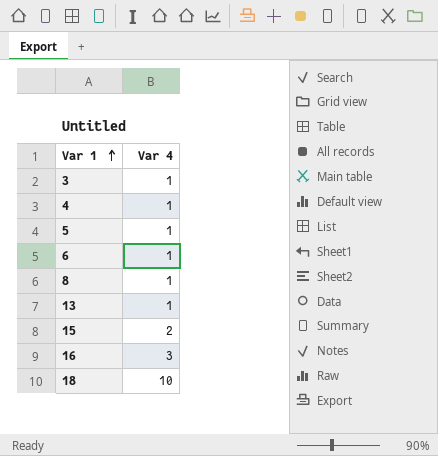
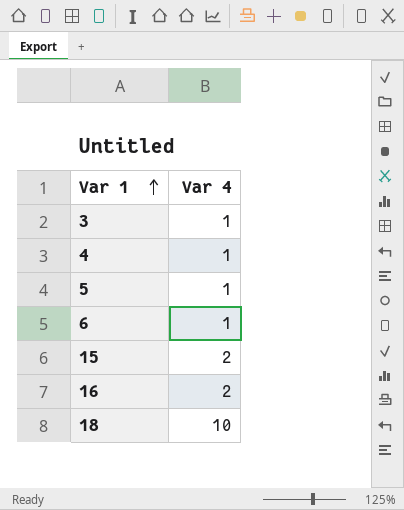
row 8: 1 -> none
row 13: 1 -> none
16 | Var 4: 3 -> 2

